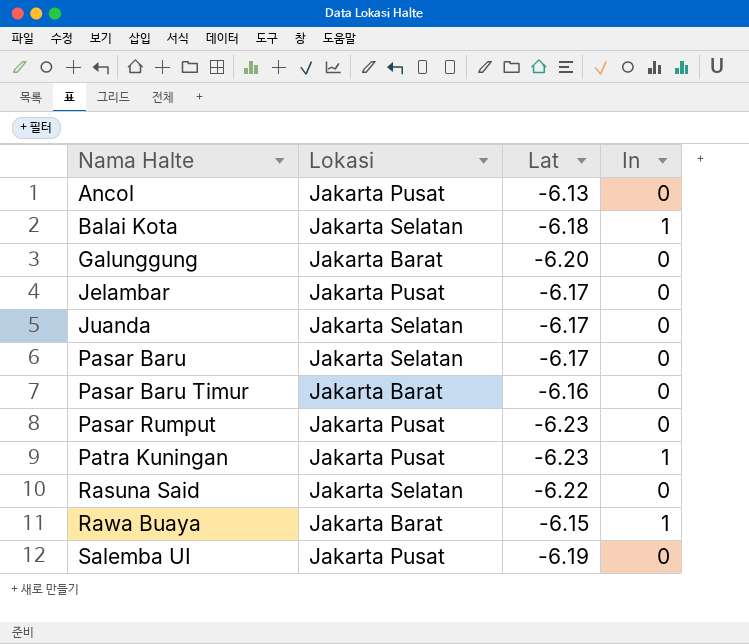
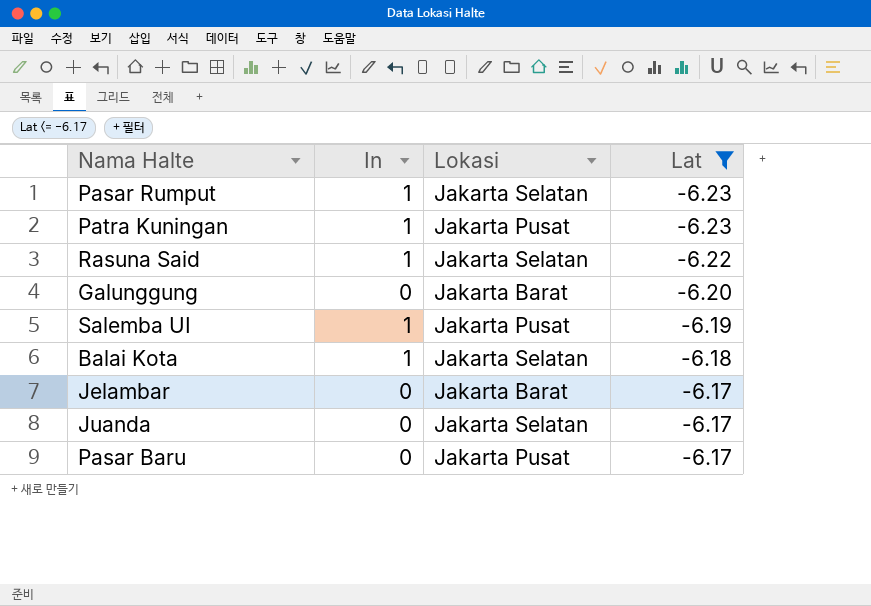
filter: none -> Lat <= -6.17
row order: Nama Halte ascending -> Lat ascending
column In | position: 4 -> 2
Pasar Rumput | In: 0 -> 1
Pasar Rumput | Lokasi: Jakarta Pusat -> Jakarta Selatan
Rasuna Said | In: 0 -> 1
Salemba UI | In: 0 -> 1
Jelambar | Lokasi: Jakarta Pusat -> Jakarta Barat
Pasar Baru | Lokasi: Jakarta Selatan -> Jakarta Pusat

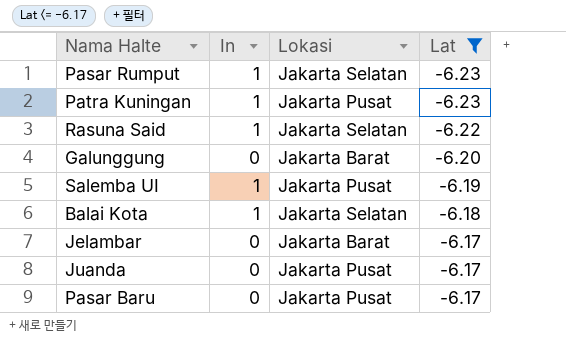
Juanda | Lokasi: Jakarta Selatan -> Jakarta Pusat

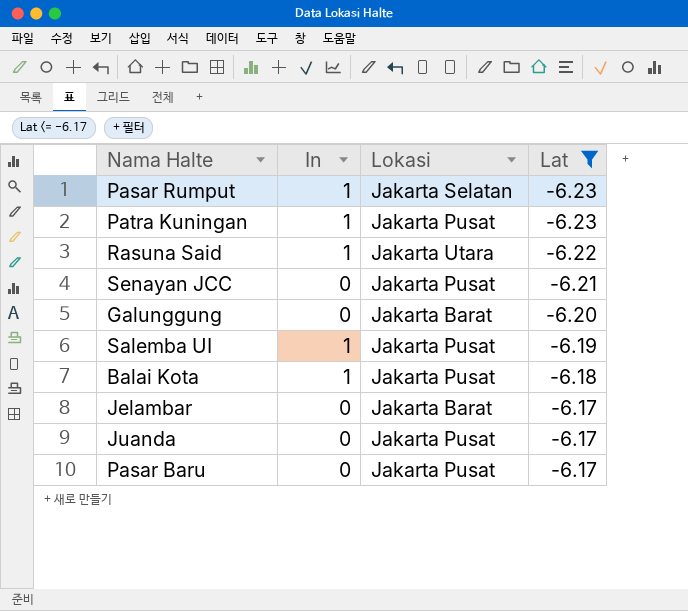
Rasuna Said | Lokasi: Jakarta Selatan -> Jakarta Utara
row Senayan JCC: none -> 0 | Jakarta Pusat | -6.21
Balai Kota | Lokasi: Jakarta Selatan -> Jakarta Pusat

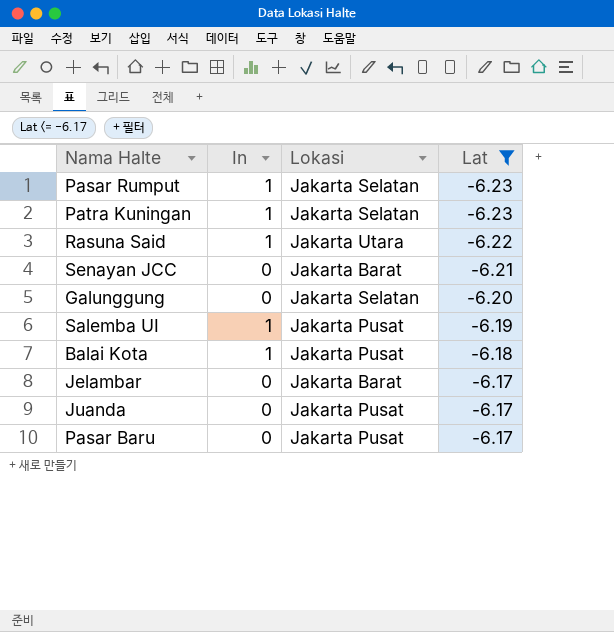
Patra Kuningan | Lokasi: Jakarta Pusat -> Jakarta Selatan
Senayan JCC | Lokasi: Jakarta Pusat -> Jakarta Barat
Galunggung | Lokasi: Jakarta Barat -> Jakarta Selatan

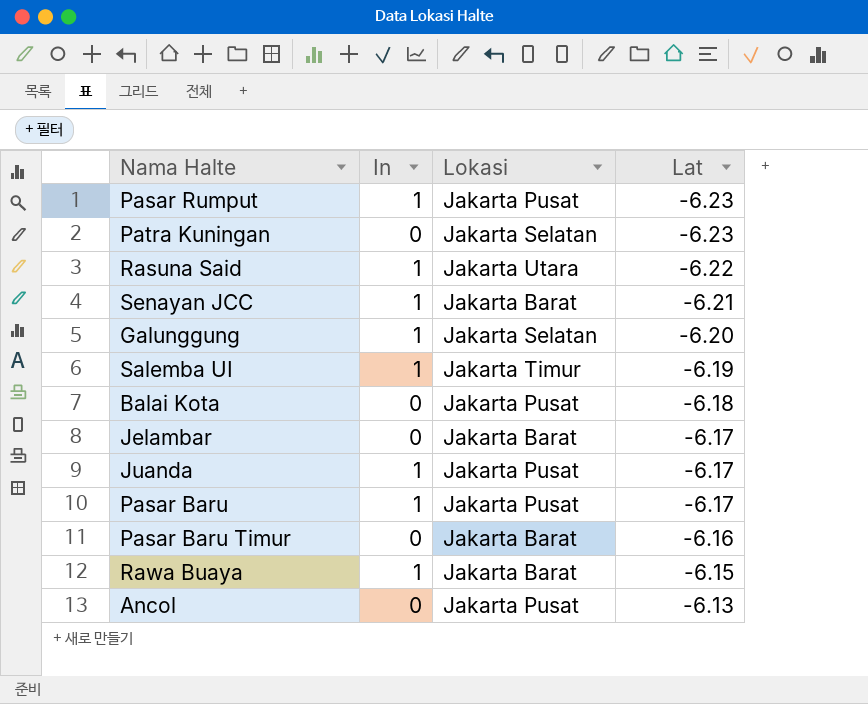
filter: Lat <= -6.17 -> none
Pasar Rumput | Lokasi: Jakarta Selatan -> Jakarta Pusat
Patra Kuningan | In: 1 -> 0
Senayan JCC | In: 0 -> 1
Galunggung | In: 0 -> 1
Salemba UI | Lokasi: Jakarta Pusat -> Jakarta Timur
Balai Kota | In: 1 -> 0
Juanda | In: 0 -> 1
Pasar Baru | In: 0 -> 1

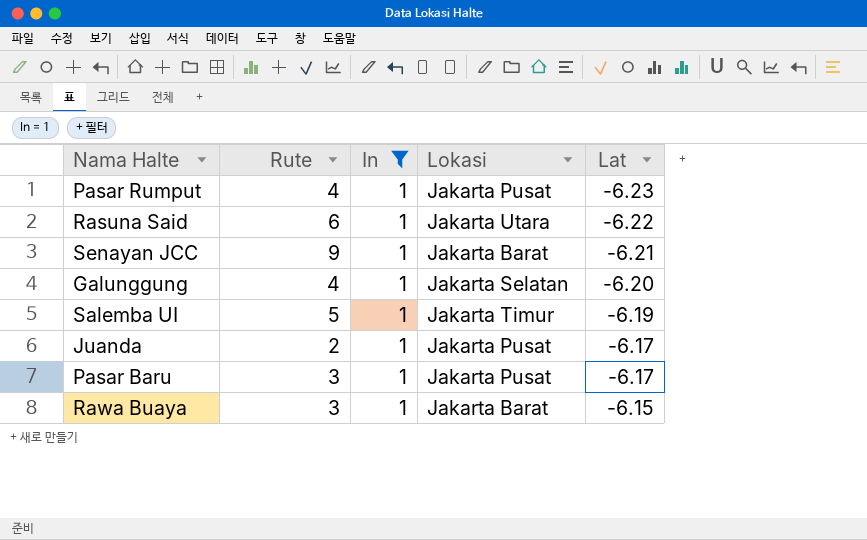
filter: none -> In = 1
column Rute | position: none -> 2

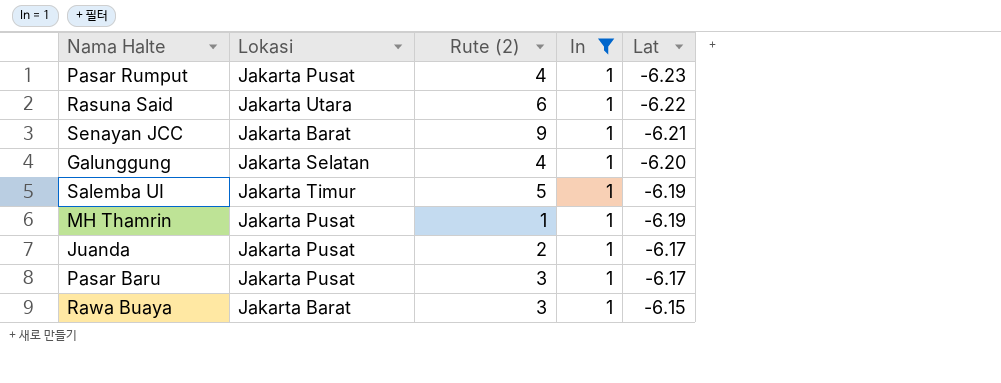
column Lokasi | position: 4 -> 2
column name: Rute -> Rute (2)
row MH Thamrin: none -> Jakarta Pusat | 1 | 1 | -6.19

